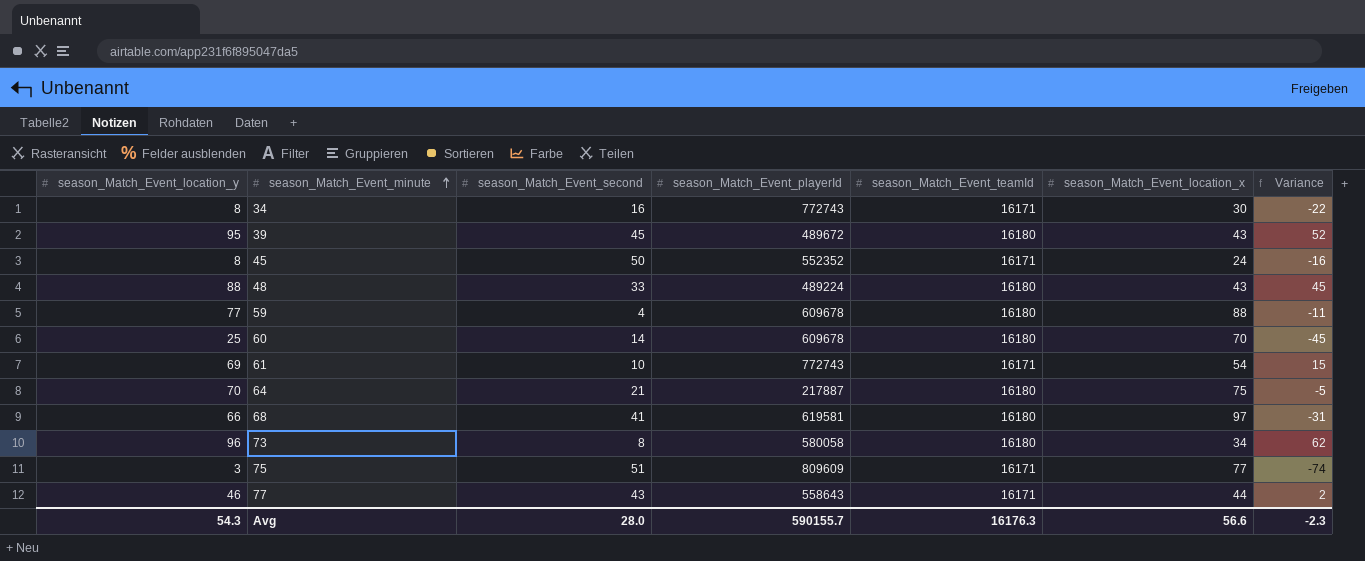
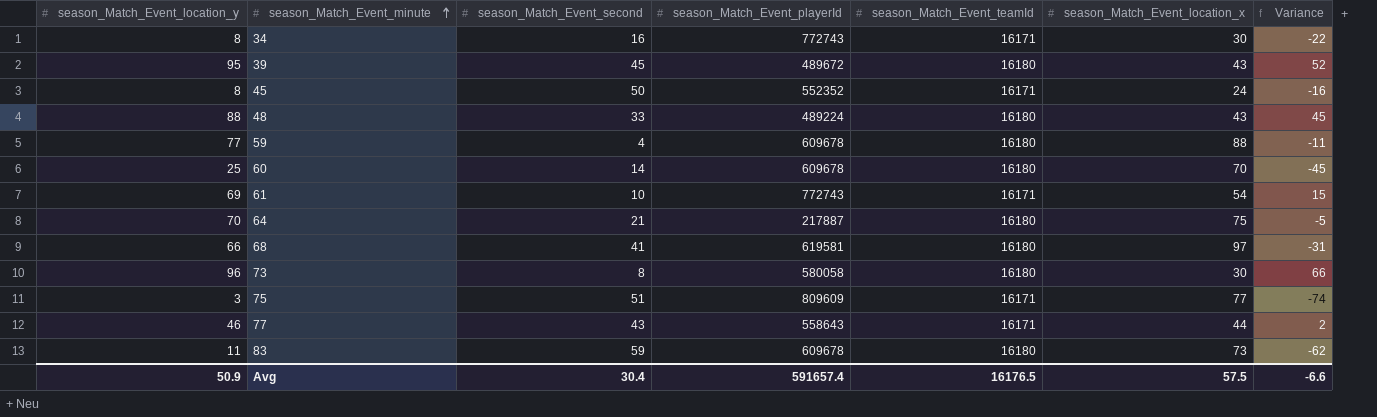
73 | season_Match_Event_location_x: 34 -> 30
73 | Variance: 62 -> 66
row 83: none -> 11 | 59 | 609678 | 16180 | 73 | -62
Avg | season_Match_Event_location_y: 54.3 -> 50.9
Avg | season_Match_Event_second: 28.0 -> 30.4
Avg | season_Match_Event_playerId: 590155.7 -> 591657.4
Avg | season_Match_Event_teamId: 16176.3 -> 16176.5
Avg | season_Match_Event_location_x: 56.6 -> 57.5
Avg | Variance: -2.3 -> -6.6

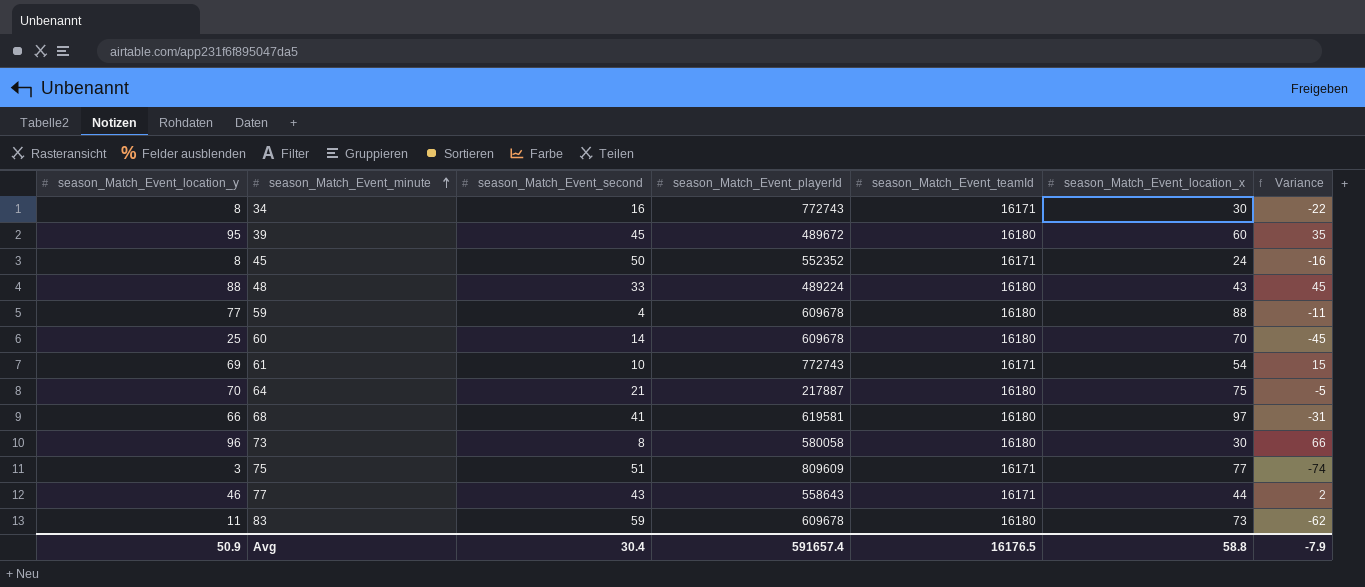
39 | season_Match_Event_location_x: 43 -> 60
39 | Variance: 52 -> 35
Avg | season_Match_Event_location_x: 57.5 -> 58.8
Avg | Variance: -6.6 -> -7.9

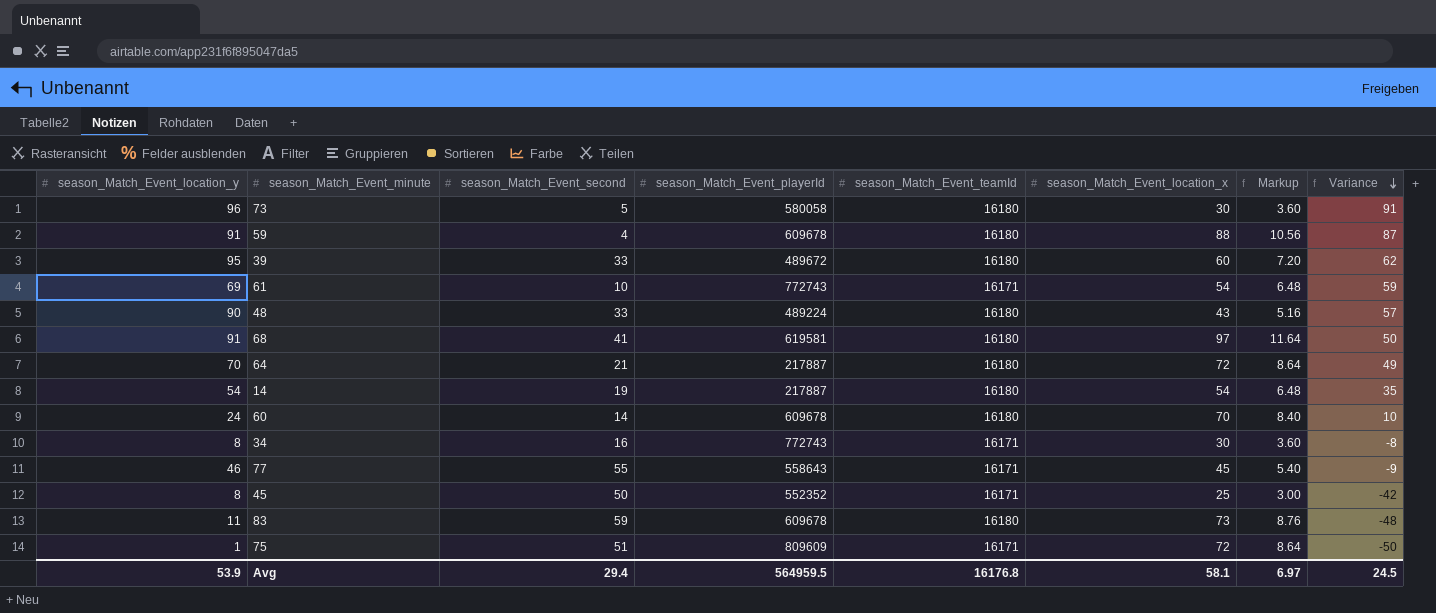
row order: season_Match_Event_minute ascending -> Variance descending
column Markup | formula: none -> [season_Match_Event_location_x] * 0.12
column Variance | formula: [season_Match_Event_location_y] - [season_Match_Event_location_x] -> [season_Match_Event_location_y] - [season_Match_Event_second]
73 | season_Match_Event_second: 8 -> 5
59 | season_Match_Event_location_y: 77 -> 91
39 | season_Match_Event_second: 45 -> 33
48 | season_Match_Event_location_y: 88 -> 90
68 | season_Match_Event_location_y: 66 -> 91
64 | season_Match_Event_location_x: 75 -> 72
row 14: none -> 54 | 19 | 217887 | 16180 | 54 | 6.48 | 35
60 | season_Match_Event_location_y: 25 -> 24
77 | season_Match_Event_second: 43 -> 55
77 | season_Match_Event_location_x: 44 -> 45
45 | season_Match_Event_location_x: 24 -> 25
75 | season_Match_Event_location_y: 3 -> 1
75 | season_Match_Event_location_x: 77 -> 72
Avg | season_Match_Event_location_y: 50.9 -> 53.9
Avg | season_Match_Event_second: 30.4 -> 29.4
Avg | season_Match_Event_playerId: 591657.4 -> 564959.5
Avg | season_Match_Event_teamId: 16176.5 -> 16176.8
Avg | season_Match_Event_location_x: 58.8 -> 58.1
Avg | Variance: -7.9 -> 24.5

